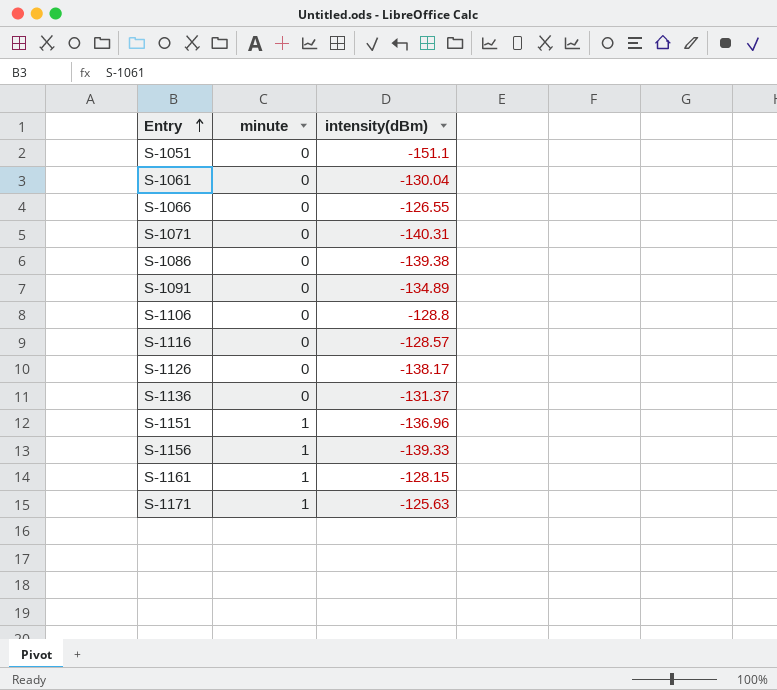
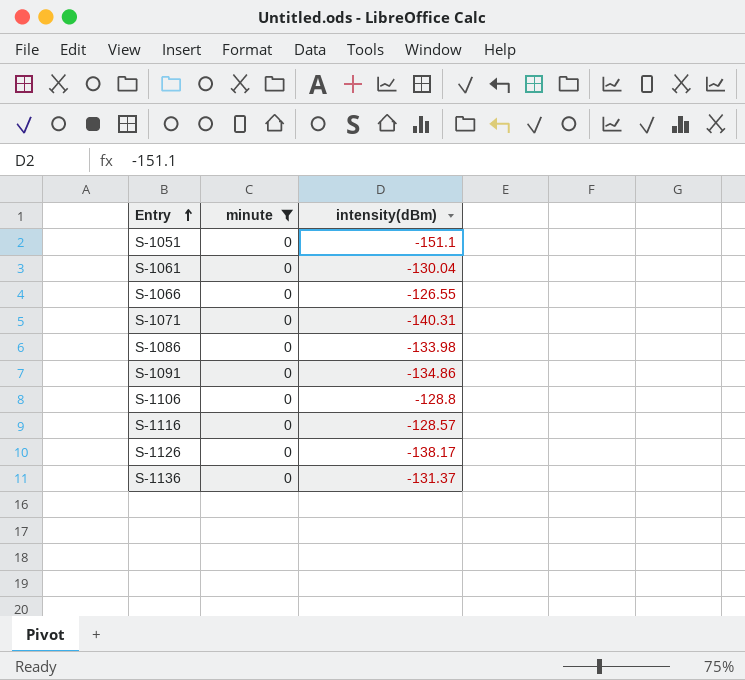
filter: none -> minute = 0
S-1086 | intensity(dBm): -139.38 -> -133.98
S-1091 | intensity(dBm): -134.89 -> -134.86

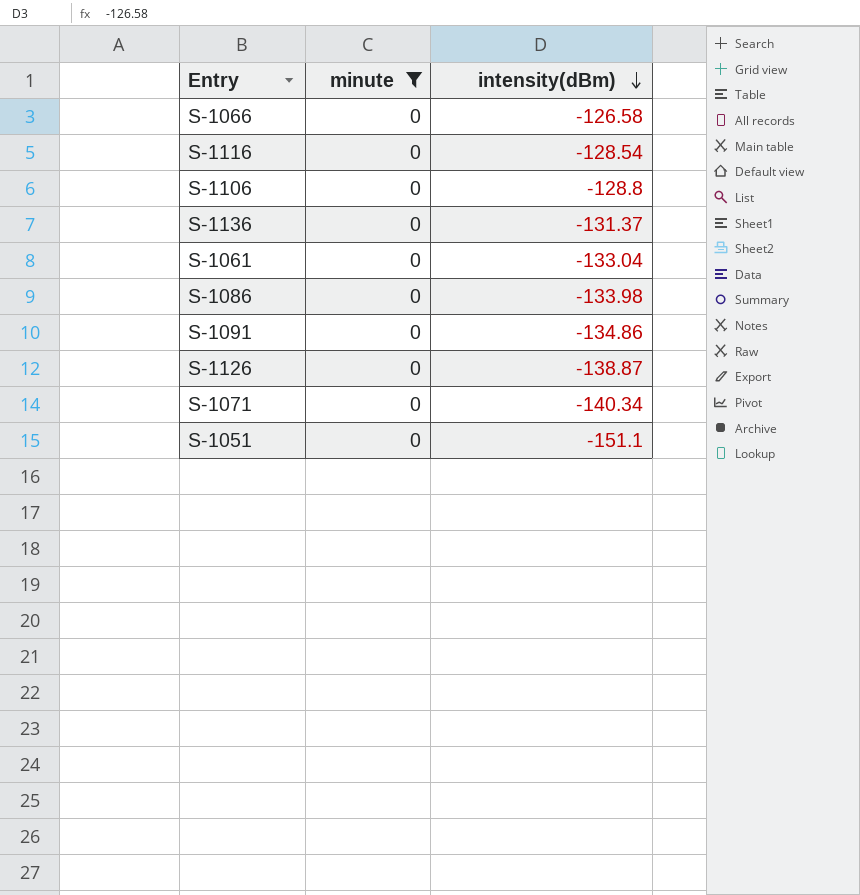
row order: Entry ascending -> intensity(dBm) descending
S-1066 | intensity(dBm): -126.55 -> -126.58
S-1116 | intensity(dBm): -128.57 -> -128.54
S-1061 | intensity(dBm): -130.04 -> -133.04
S-1126 | intensity(dBm): -138.17 -> -138.87
S-1071 | intensity(dBm): -140.31 -> -140.34

